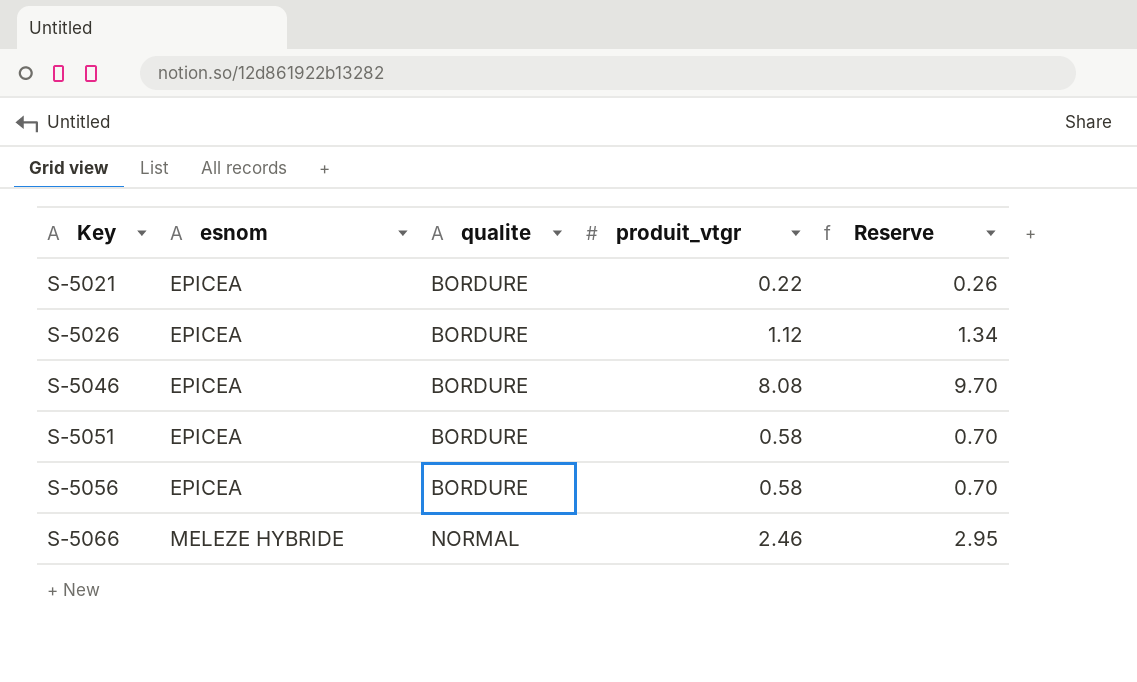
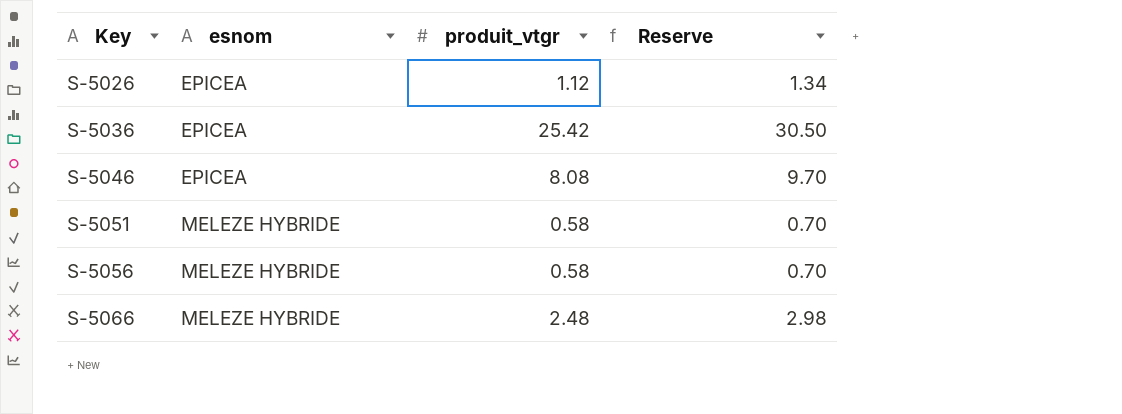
column qualite | position: 3 -> none
row S-5021: EPICEA | BORDURE | 0.22 | 0.26 -> none
row S-5036: none -> EPICEA | 25.42 | 30.50
S-5051 | esnom: EPICEA -> MELEZE HYBRIDE
S-5056 | esnom: EPICEA -> MELEZE HYBRIDE
S-5066 | produit_vtgr: 2.46 -> 2.48
S-5066 | Reserve: 2.95 -> 2.98

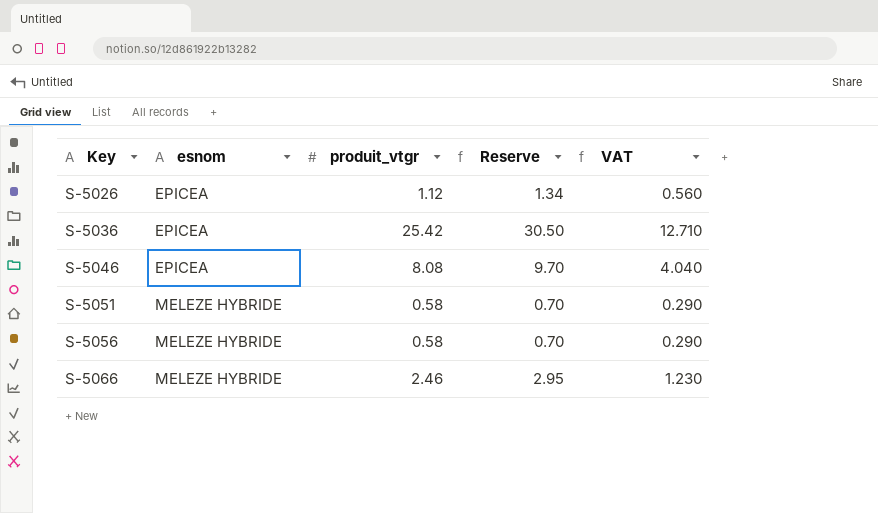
column VAT | formula: none -> [produit_vtgr] * 0.5
S-5066 | produit_vtgr: 2.48 -> 2.46
S-5066 | Reserve: 2.98 -> 2.95

